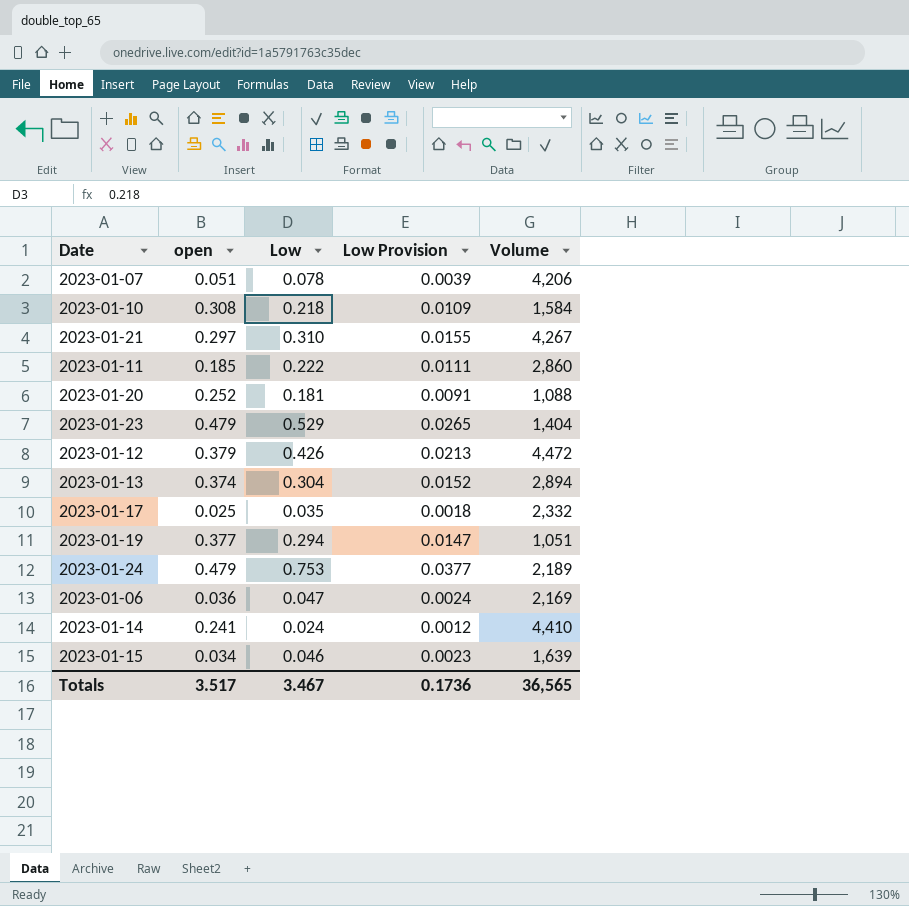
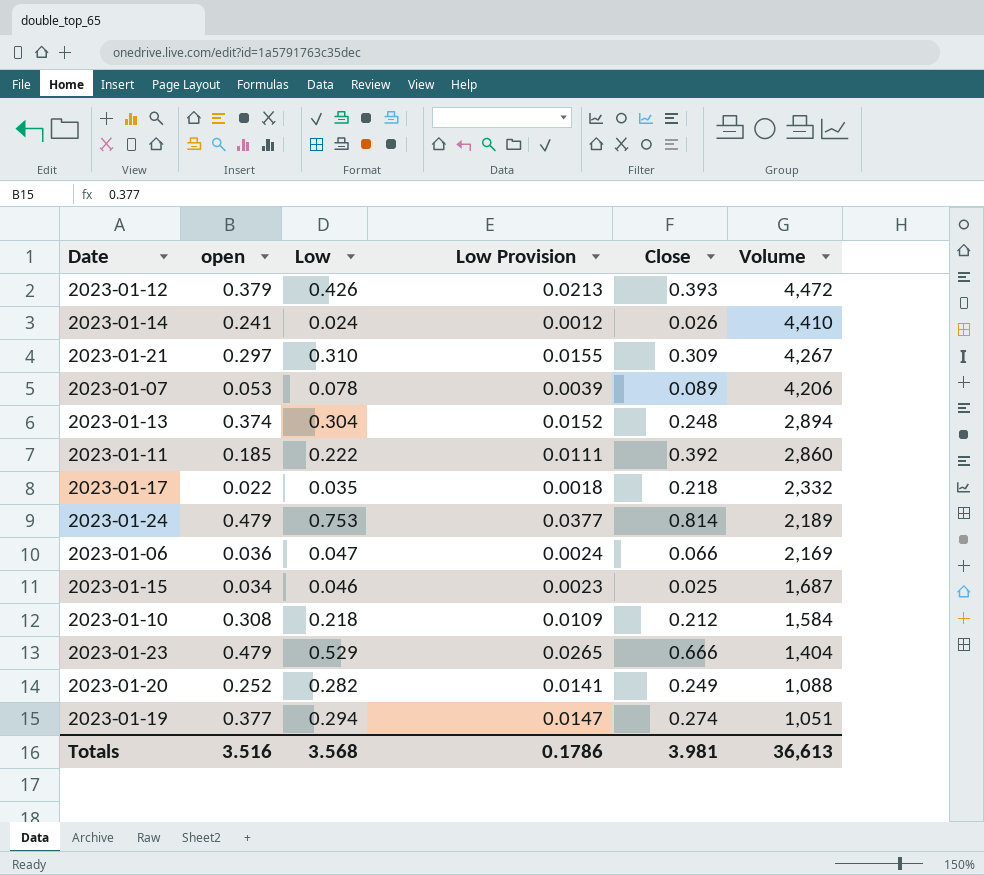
row order: none -> Volume descending
column Close | position: none -> 5
2023-01-07 | open: 0.051 -> 0.053
2023-01-17 | open: 0.025 -> 0.022
2023-01-15 | Volume: 1,639 -> 1,687
2023-01-20 | Low: 0.181 -> 0.282
2023-01-20 | Low Provision: 0.0091 -> 0.0141
Totals | open: 3.517 -> 3.516
Totals | Low: 3.467 -> 3.568
Totals | Low Provision: 0.1736 -> 0.1786
Totals | Volume: 36,565 -> 36,613

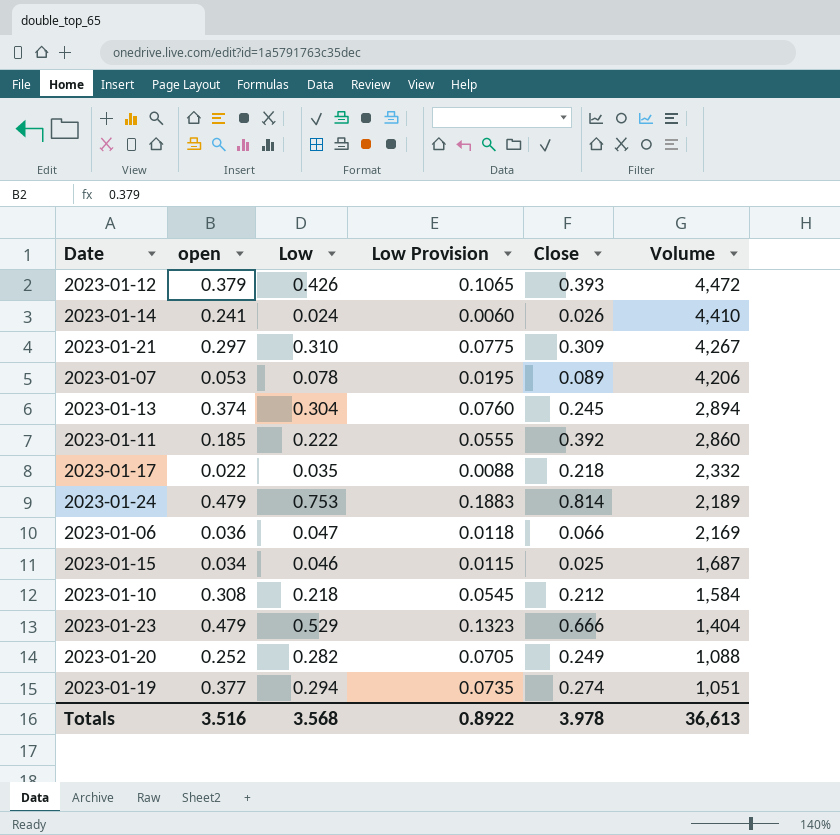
column Low Provision | formula: [Low] * 0.05 -> [Low] * 0.25
2023-01-13 | Close: 0.248 -> 0.245
Totals | Low Provision: 0.1786 -> 0.8922
Totals | Close: 3.981 -> 3.978

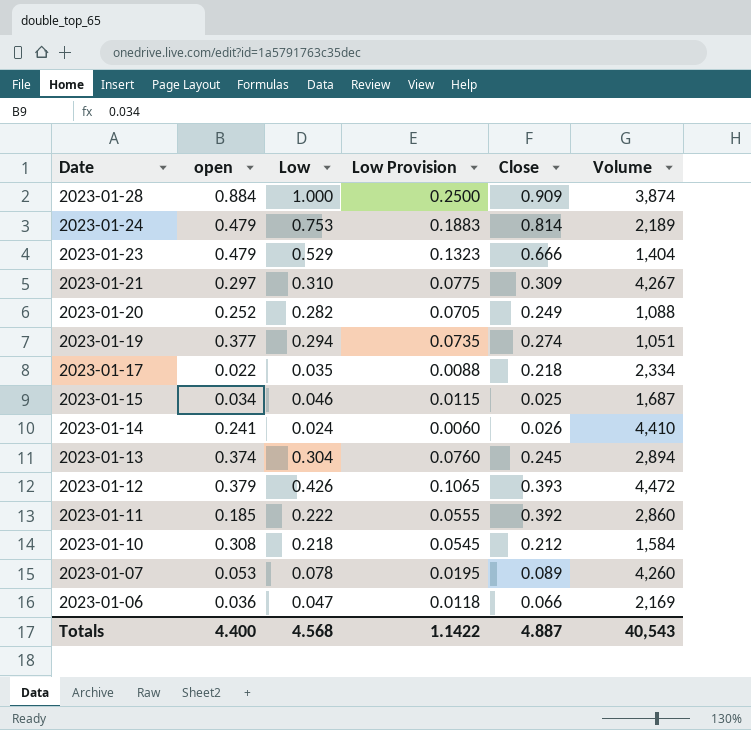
row order: Volume descending -> Date descending
row 2023-01-28: none -> 0.884 | 1.000 | 0.2500 | 0.909 | 3,874
2023-01-17 | Volume: 2,332 -> 2,334
2023-01-07 | Volume: 4,206 -> 4,260
Totals | open: 3.516 -> 4.400
Totals | Low: 3.568 -> 4.568
Totals | Low Provision: 0.8922 -> 1.1422
Totals | Close: 3.978 -> 4.887
Totals | Volume: 36,613 -> 40,543

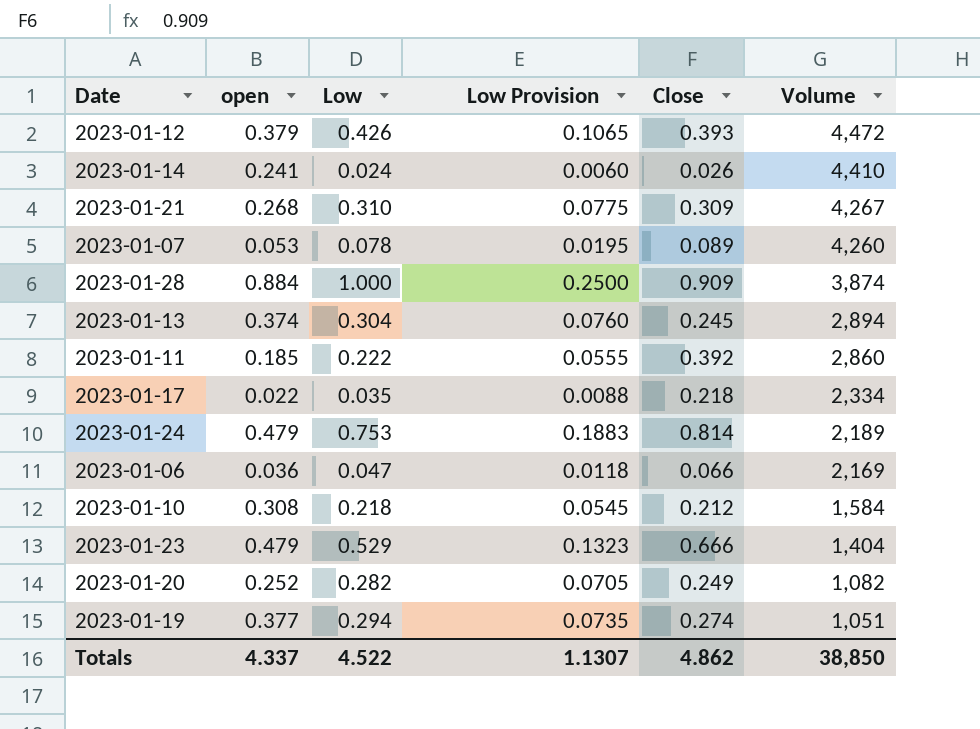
row order: Date descending -> Volume descending
row 2023-01-15: 0.034 | 0.046 | 0.0115 | 0.025 | 1,687 -> none
2023-01-21 | open: 0.297 -> 0.268
2023-01-20 | Volume: 1,088 -> 1,082
Totals | open: 4.400 -> 4.337
Totals | Low: 4.568 -> 4.522
Totals | Low Provision: 1.1422 -> 1.1307
Totals | Close: 4.887 -> 4.862
Totals | Volume: 40,543 -> 38,850

